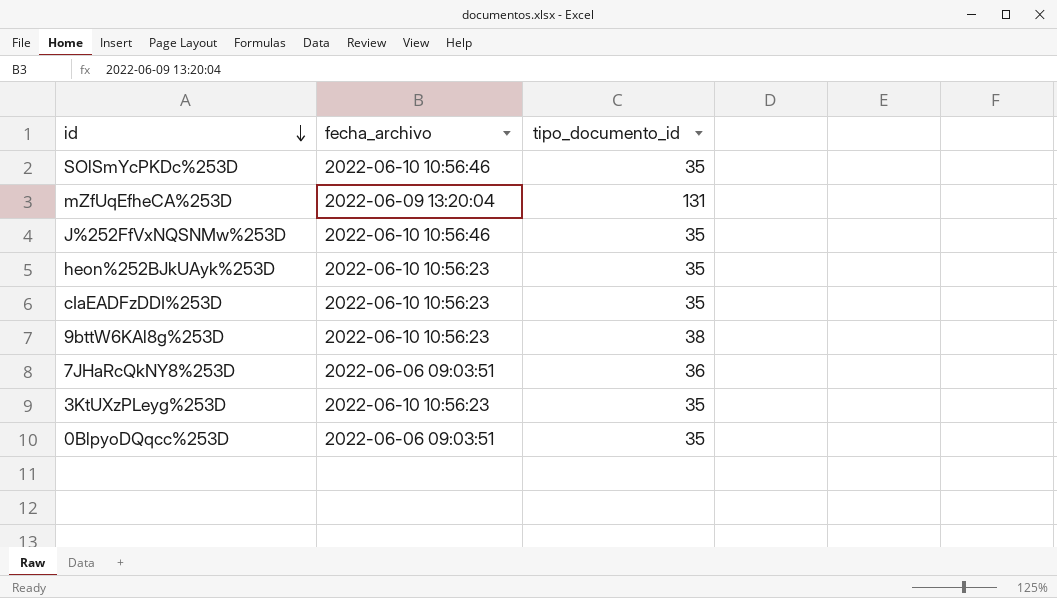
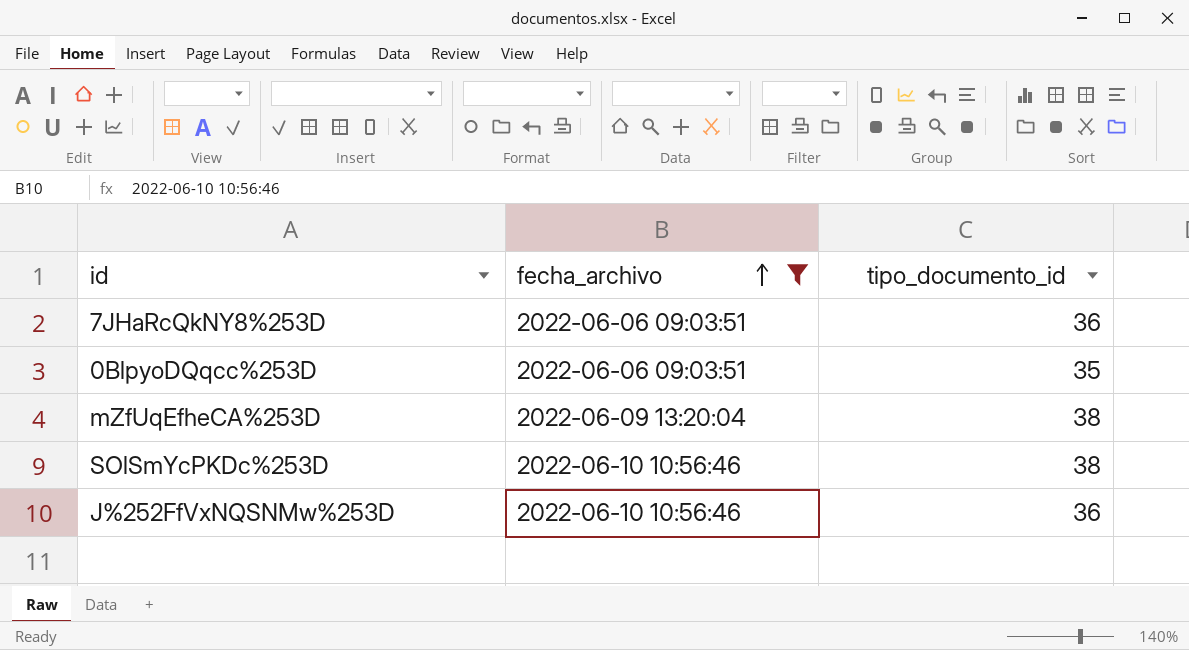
filter: none -> fecha_archivo != 2022-06-10 10:56:23
row order: id descending -> fecha_archivo ascending
mZfUqEfheCA%253D | tipo_documento_id: 131 -> 38
SOlSmYcPKDc%253D | tipo_documento_id: 35 -> 38
J%252FfVxNQSNMw%253D | tipo_documento_id: 35 -> 36

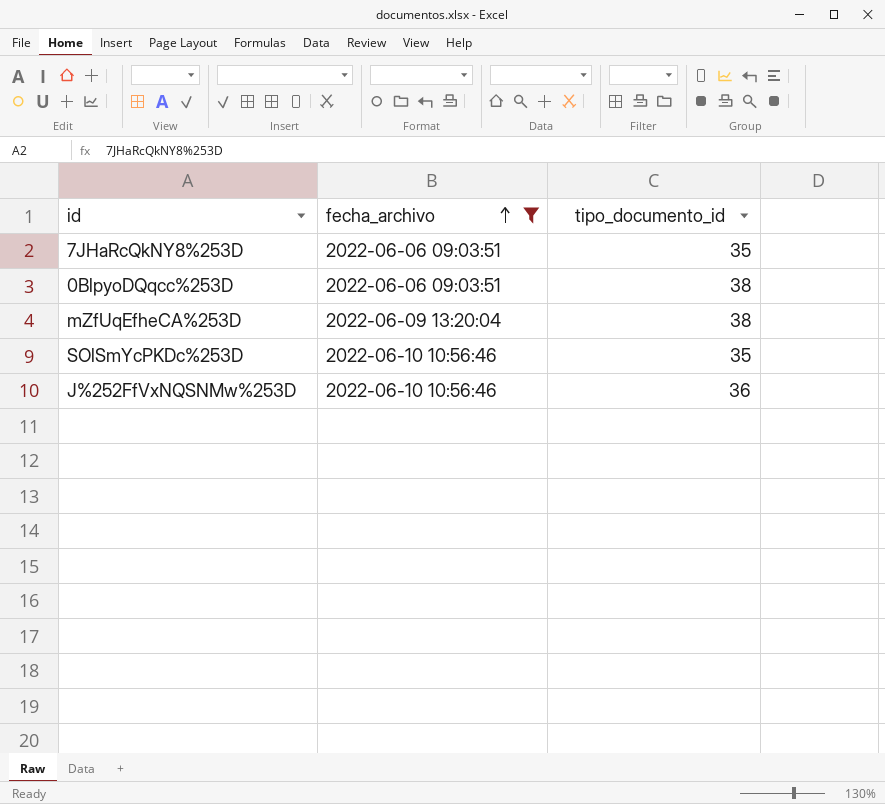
7JHaRcQkNY8%253D | tipo_documento_id: 36 -> 35
0BlpyoDQqcc%253D | tipo_documento_id: 35 -> 38
SOlSmYcPKDc%253D | tipo_documento_id: 38 -> 35

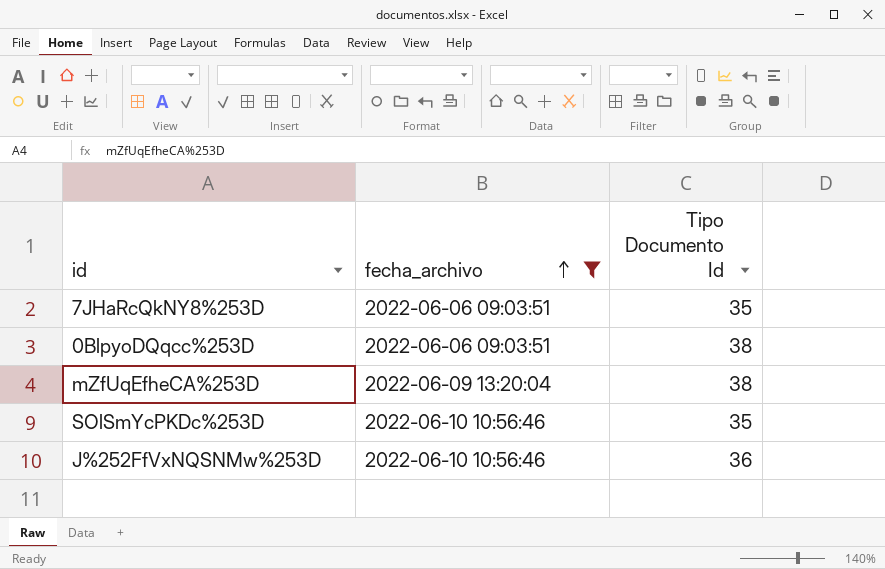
column name: tipo_documento_id -> Tipo Documento Id

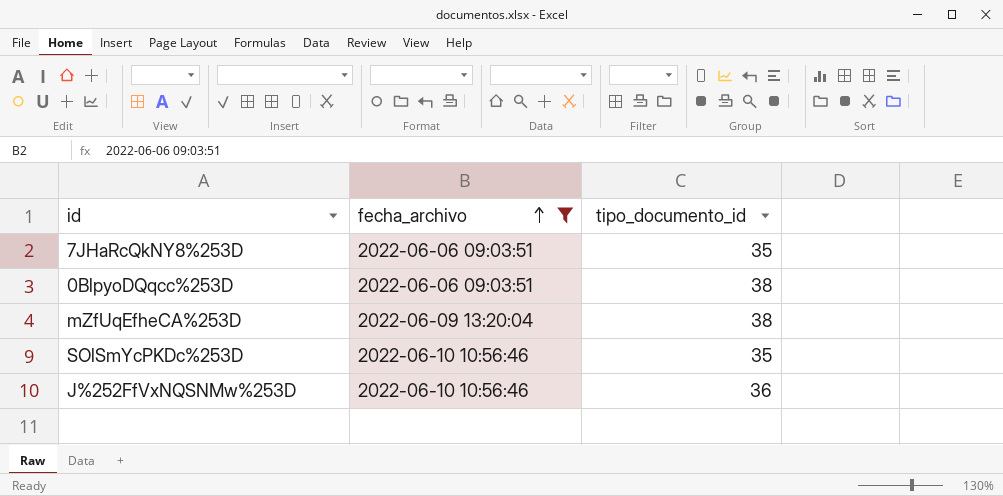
column name: Tipo Documento Id -> tipo_documento_id

